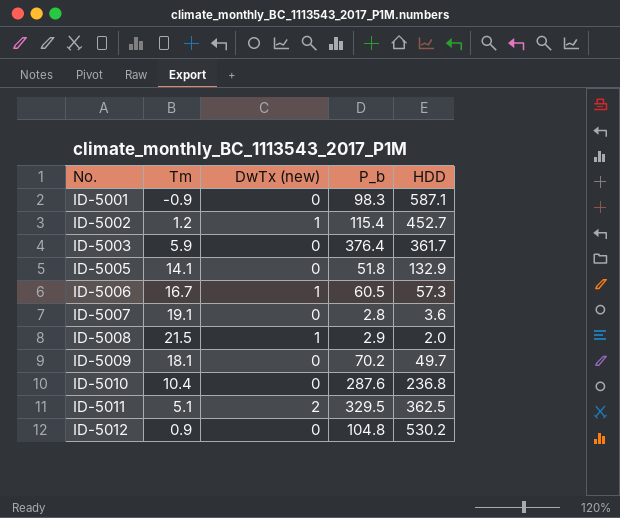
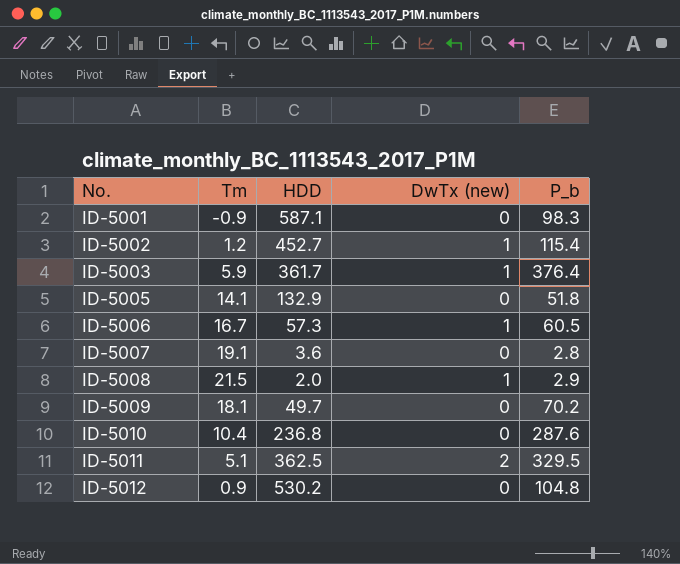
column HDD | position: 5 -> 3
ID-5003 | DwTx (new): 0 -> 1

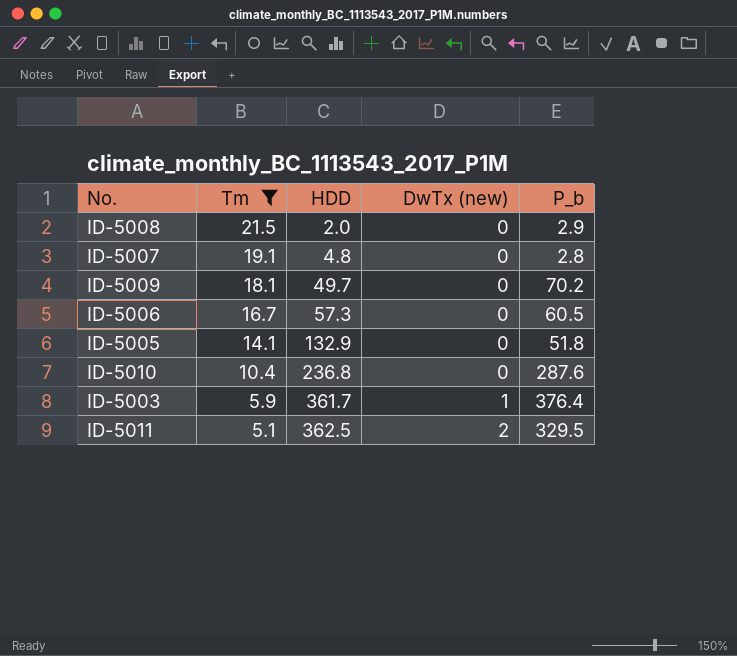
filter: none -> Tm >= 5.1
row order: No. ascending -> Tm descending
ID-5008 | DwTx (new): 1 -> 0
ID-5007 | HDD: 3.6 -> 4.8
ID-5006 | DwTx (new): 1 -> 0

